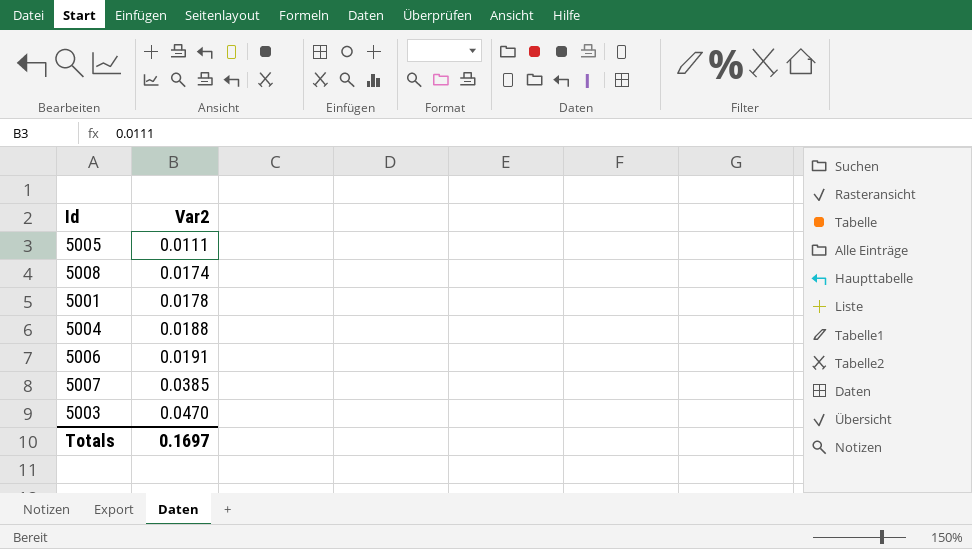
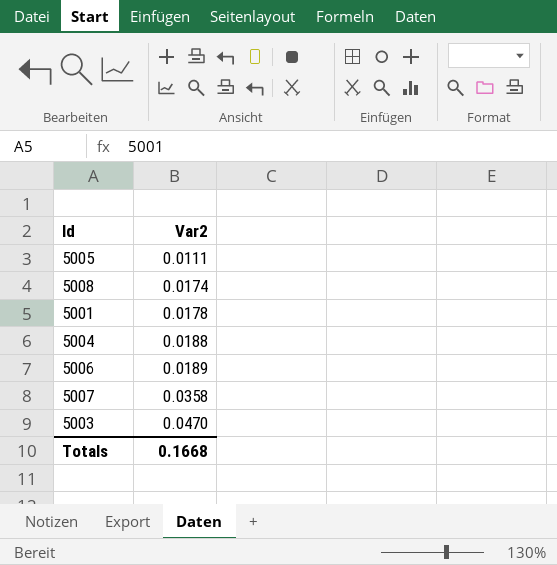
5006 | Var2: 0.0191 -> 0.0189
5007 | Var2: 0.0385 -> 0.0358
Totals | Var2: 0.1697 -> 0.1668

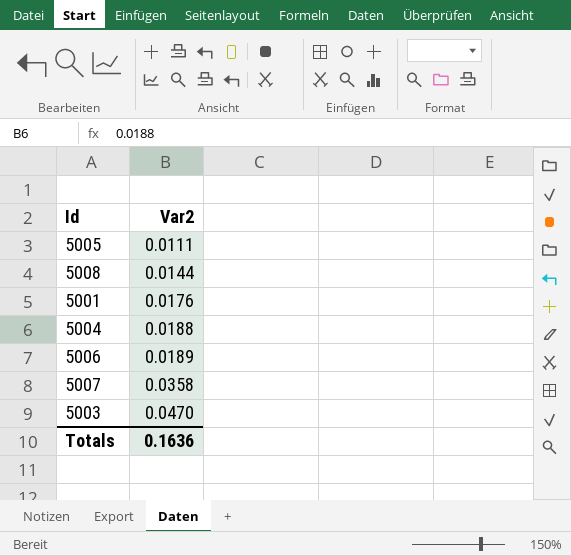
5008 | Var2: 0.0174 -> 0.0144
5001 | Var2: 0.0178 -> 0.0176
Totals | Var2: 0.1668 -> 0.1636

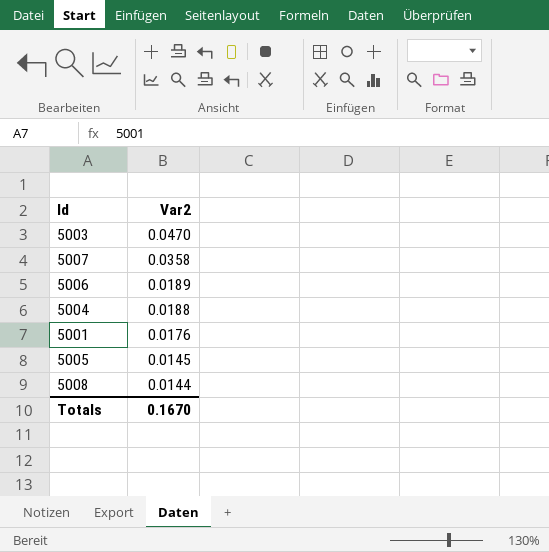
row order: Var2 ascending -> Var2 descending
5005 | Var2: 0.0111 -> 0.0145
Totals | Var2: 0.1636 -> 0.1670

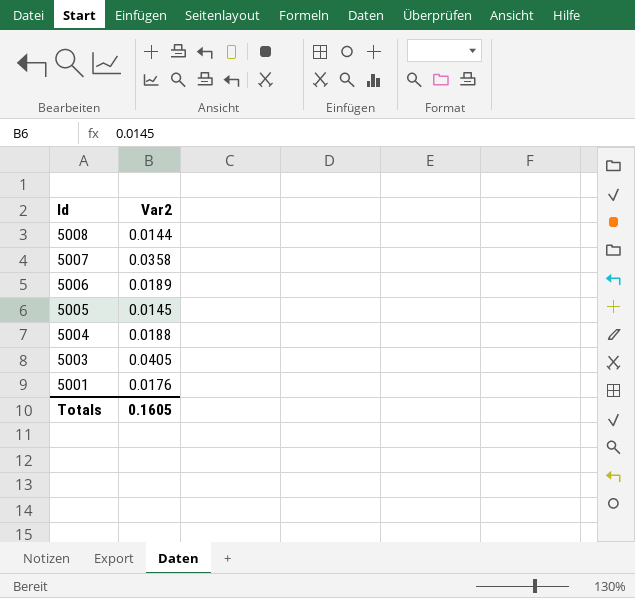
row order: Var2 descending -> Id descending
5003 | Var2: 0.0470 -> 0.0405
Totals | Var2: 0.1670 -> 0.1605

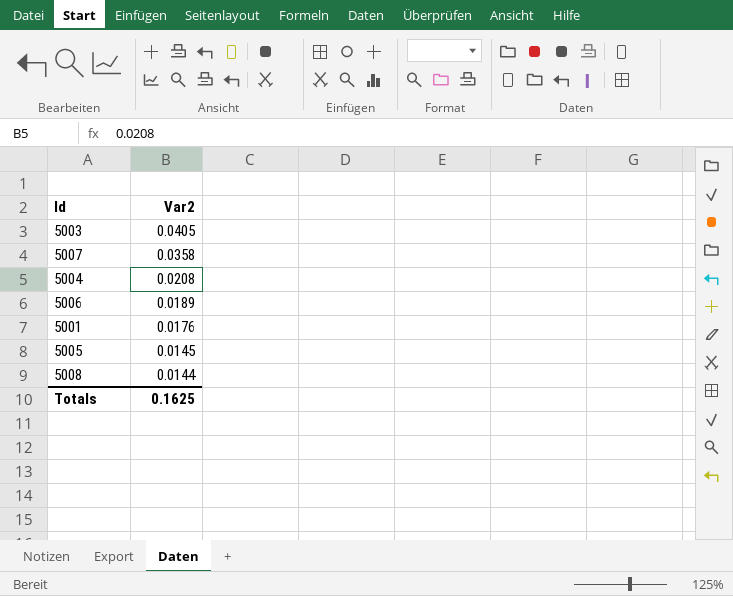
row order: Id descending -> Var2 descending
5004 | Var2: 0.0188 -> 0.0208
Totals | Var2: 0.1605 -> 0.1625

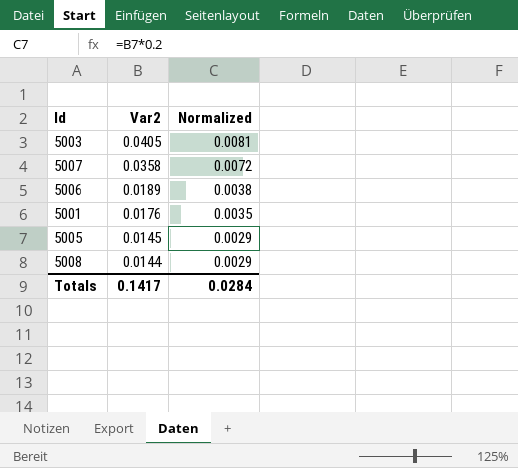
column Normalized | formula: none -> [Var2] * 0.2
row 5004: 0.0208 -> none
Totals | Var2: 0.1625 -> 0.1417

